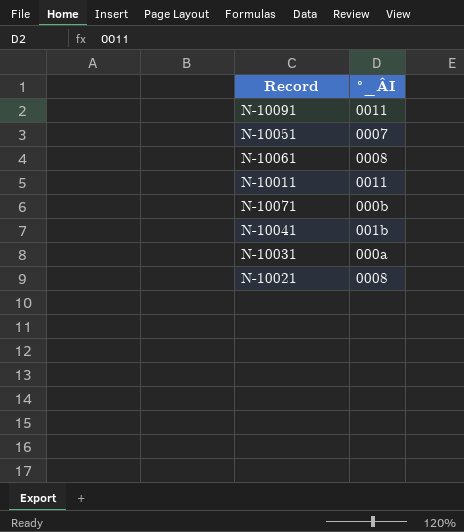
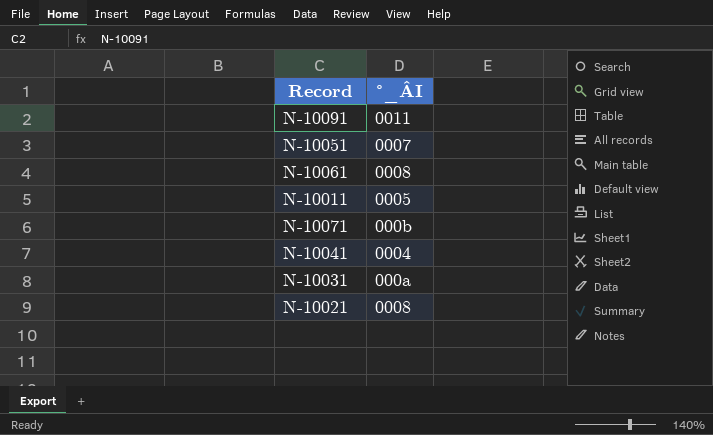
N-10011 | °_ÂI: 0011 -> 0005
N-10041 | °_ÂI: 001b -> 0004

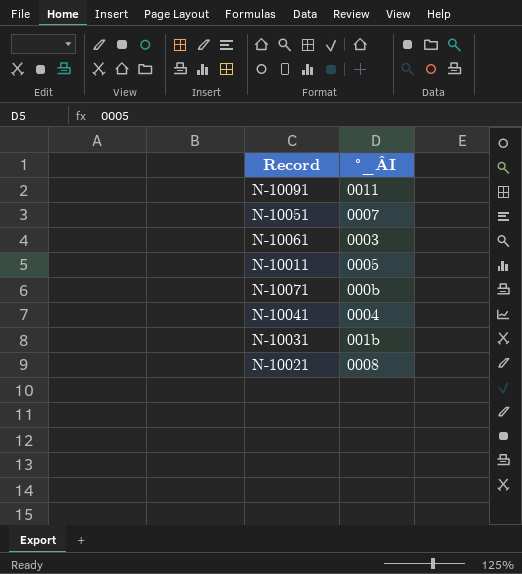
N-10061 | °_ÂI: 0008 -> 0003
N-10031 | °_ÂI: 000a -> 001b

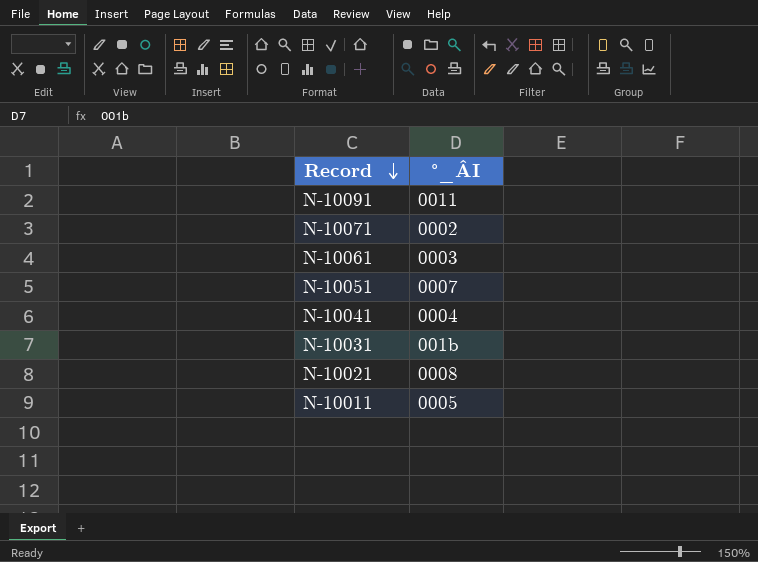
row order: none -> Record descending
N-10071 | °_ÂI: 000b -> 0002

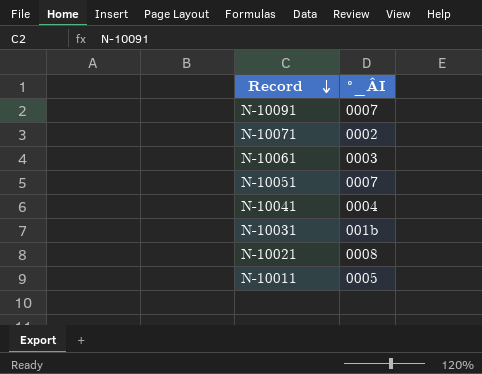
N-10091 | °_ÂI: 0011 -> 0007

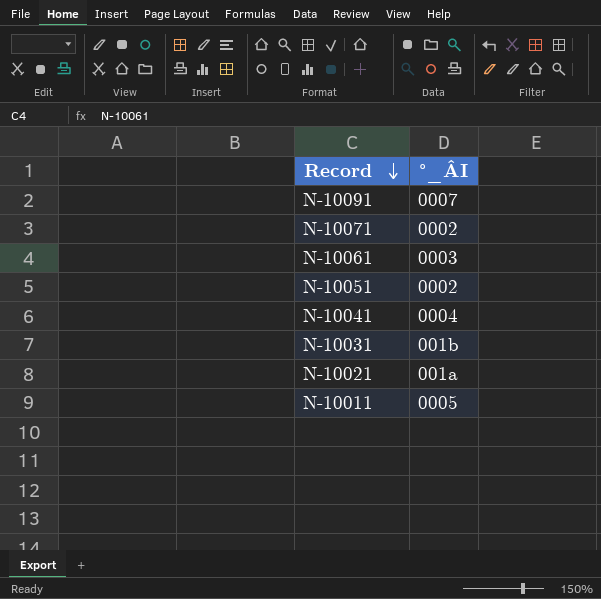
N-10051 | °_ÂI: 0007 -> 0002
N-10021 | °_ÂI: 0008 -> 001a

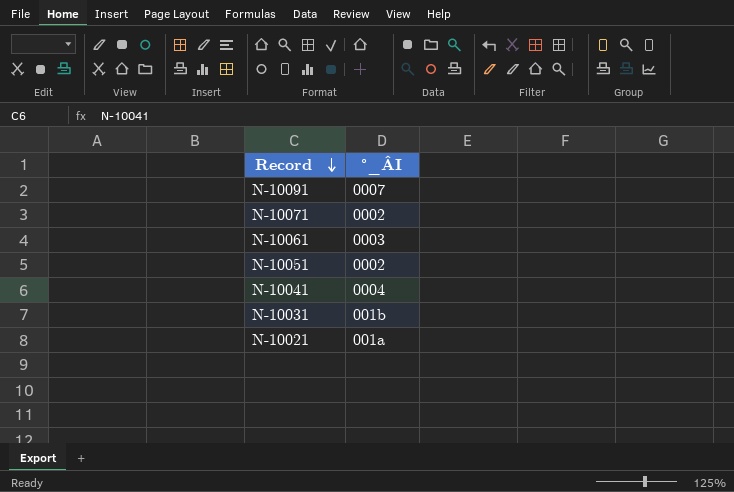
row N-10011: 0005 -> none

